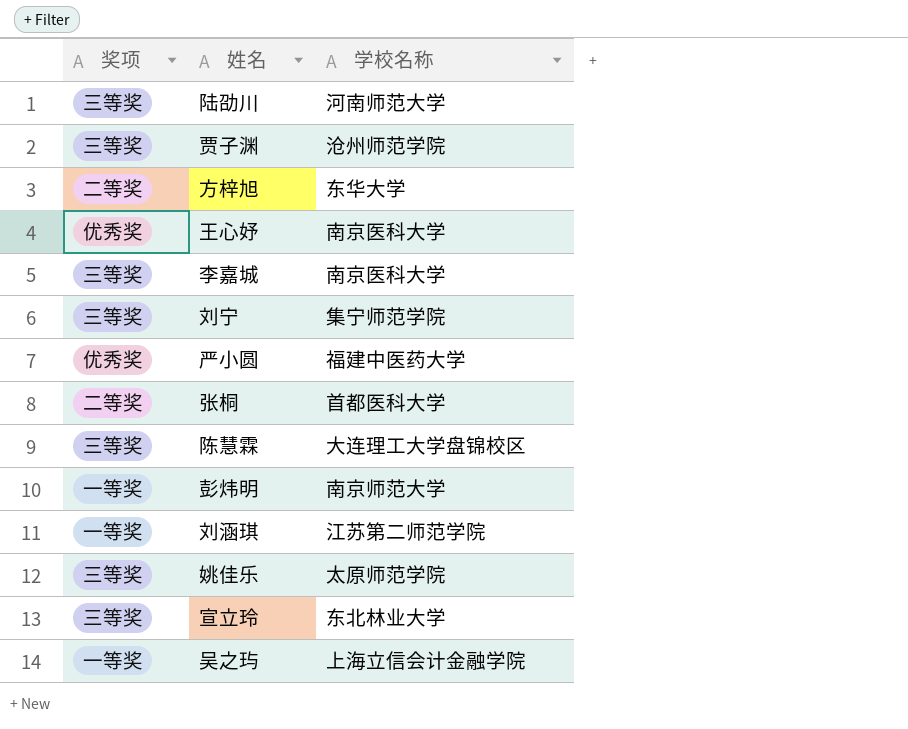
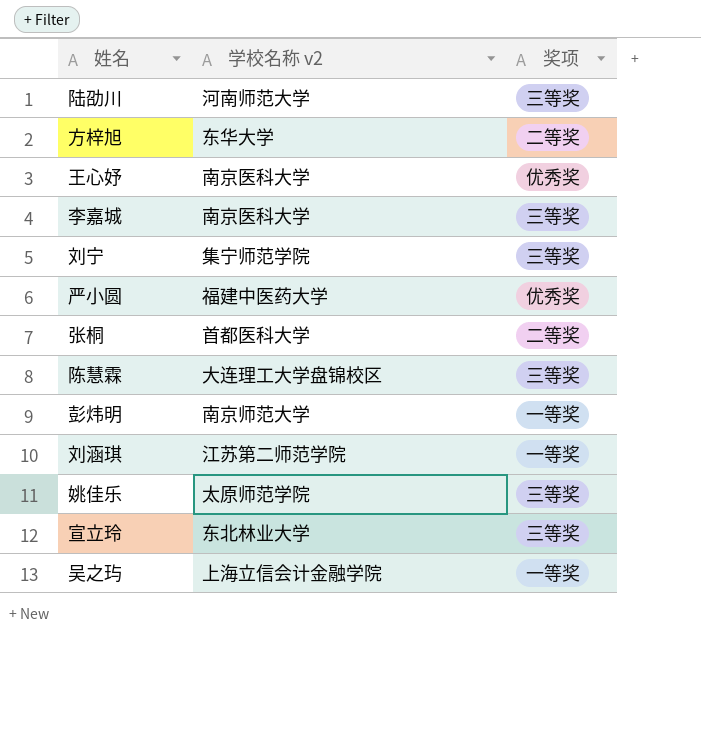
column name: 学校名称 -> 学校名称 v2
column 奖项 | position: 1 -> 3
row 贾子渊: 三等奖 | 沧州师范学院 -> none

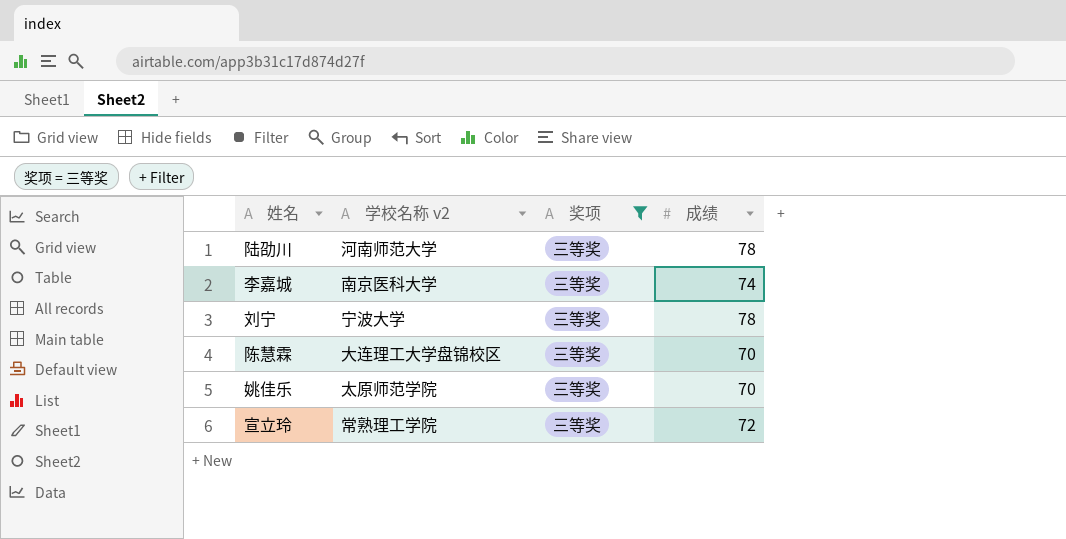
filter: none -> 奖项 = 三等奖
column 成绩 | position: none -> 4
刘宁 | 学校名称 v2: 集宁师范学院 -> 宁波大学
宣立玲 | 学校名称 v2: 东北林业大学 -> 常熟理工学院

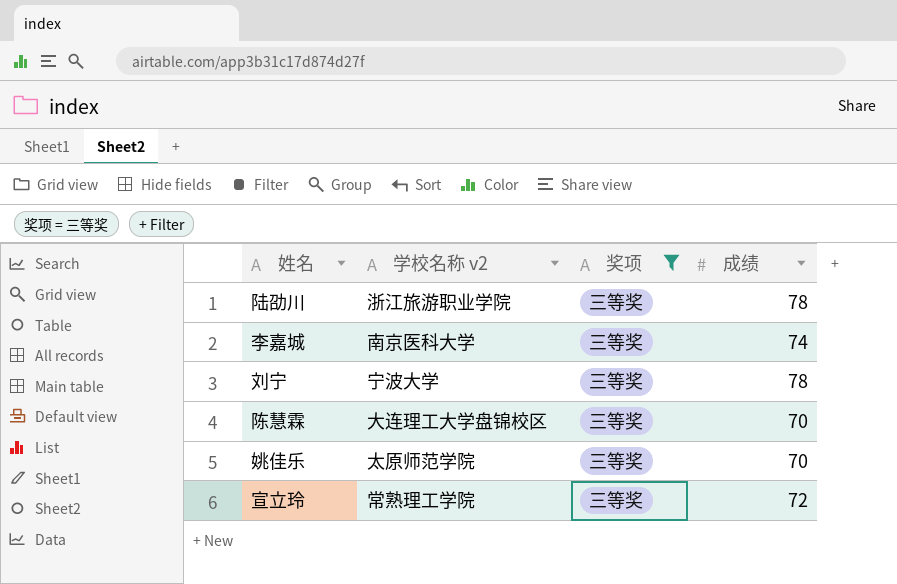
陆劭川 | 学校名称 v2: 河南师范大学 -> 浙江旅游职业学院

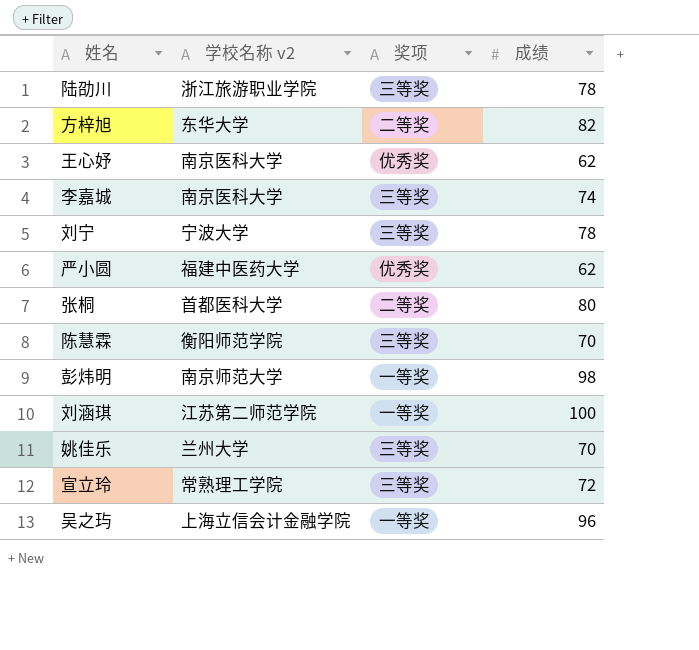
filter: 奖项 = 三等奖 -> none
陈慧霖 | 学校名称 v2: 大连理工大学盘锦校区 -> 衡阳师范学院
姚佳乐 | 学校名称 v2: 太原师范学院 -> 兰州大学

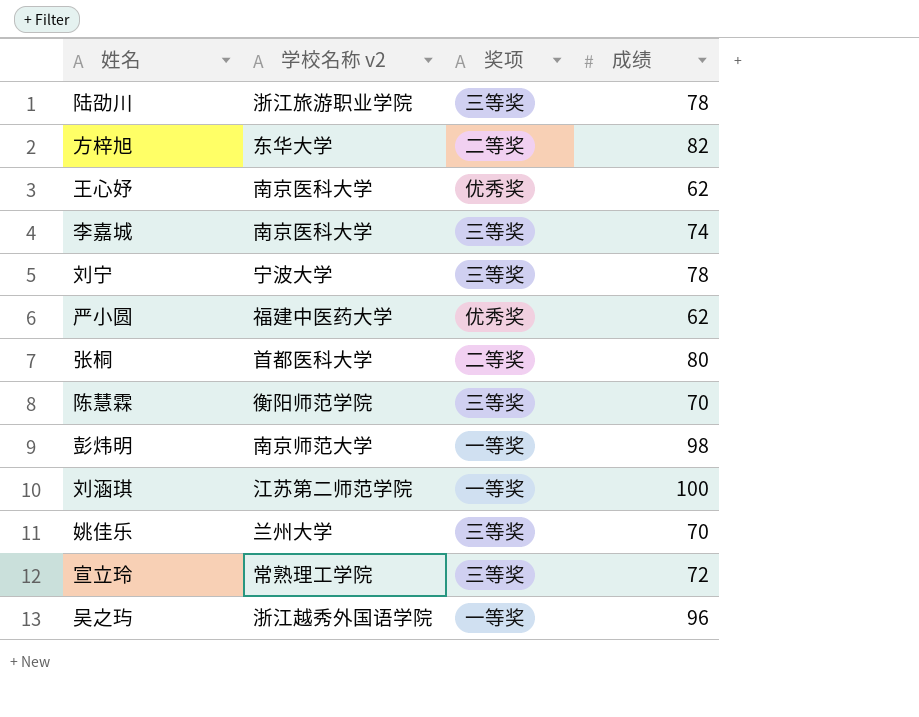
吴之玙 | 学校名称 v2: 上海立信会计金融学院 -> 浙江越秀外国语学院

